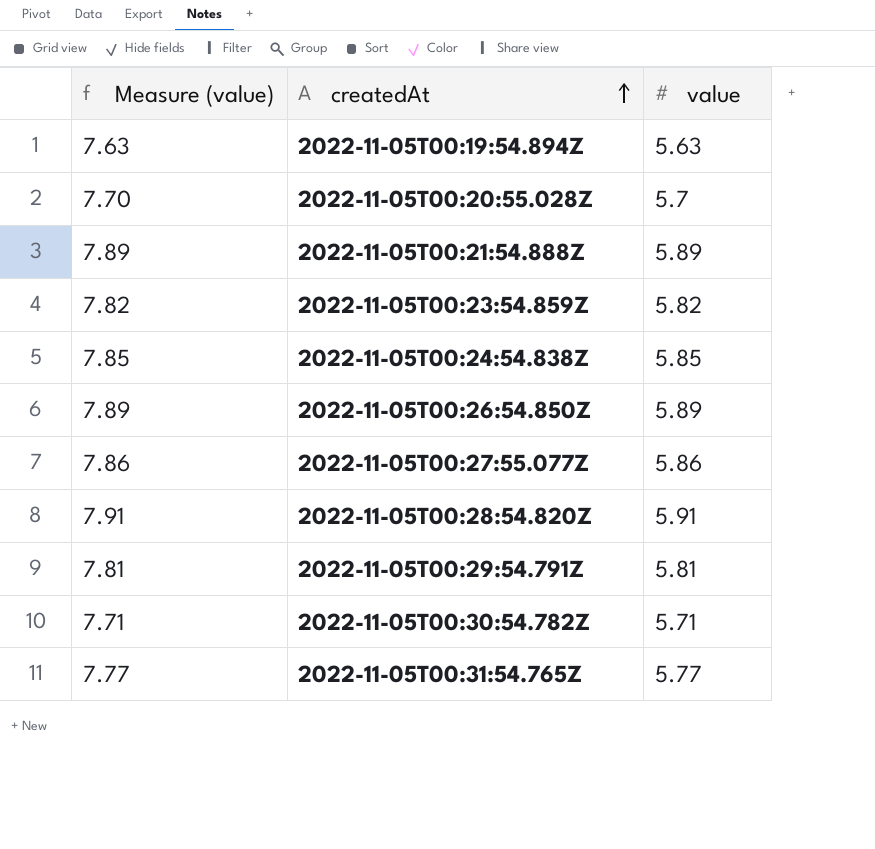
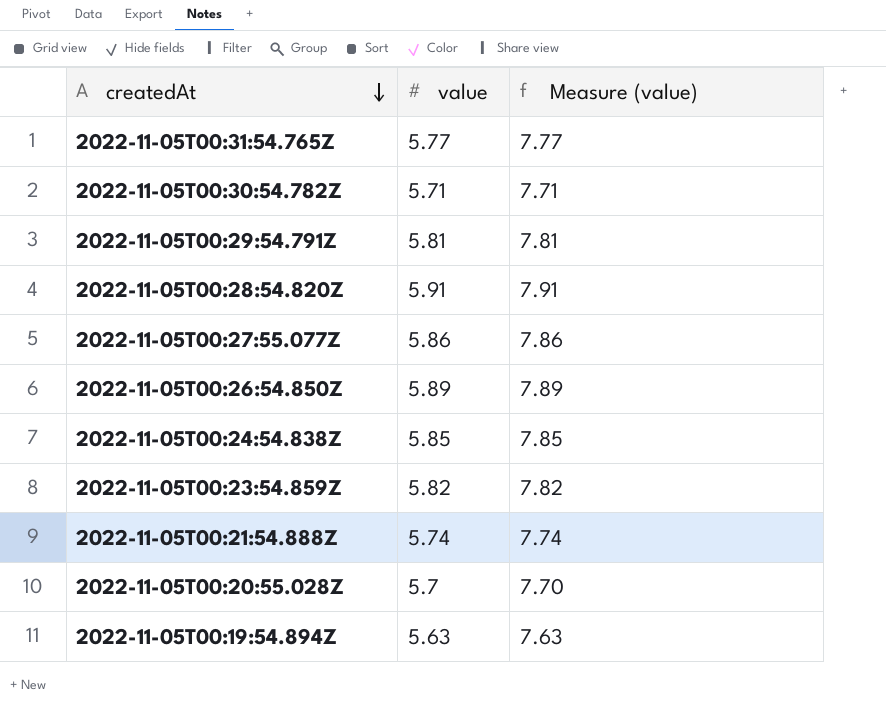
row order: createdAt ascending -> createdAt descending
column Measure (value) | position: 1 -> 3
2022-11-05T00:21:54.888Z | value: 5.89 -> 5.74
2022-11-05T00:21:54.888Z | Measure (value): 7.89 -> 7.74

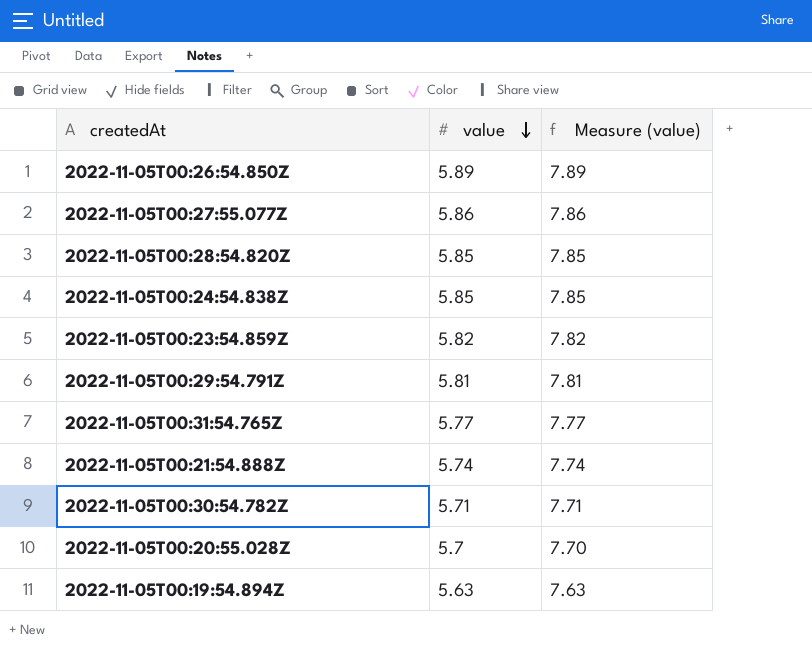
row order: createdAt descending -> value descending
2022-11-05T00:28:54.820Z | value: 5.91 -> 5.85
2022-11-05T00:28:54.820Z | Measure (value): 7.91 -> 7.85

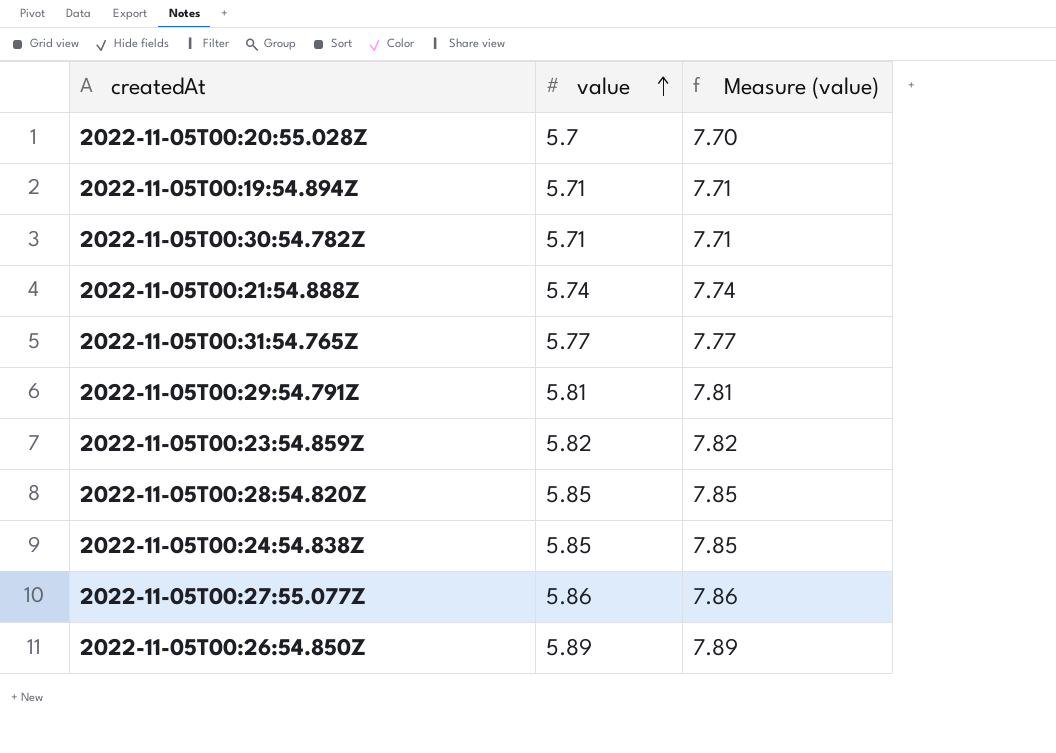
row order: value descending -> value ascending
2022-11-05T00:19:54.894Z | value: 5.63 -> 5.71
2022-11-05T00:19:54.894Z | Measure (value): 7.63 -> 7.71

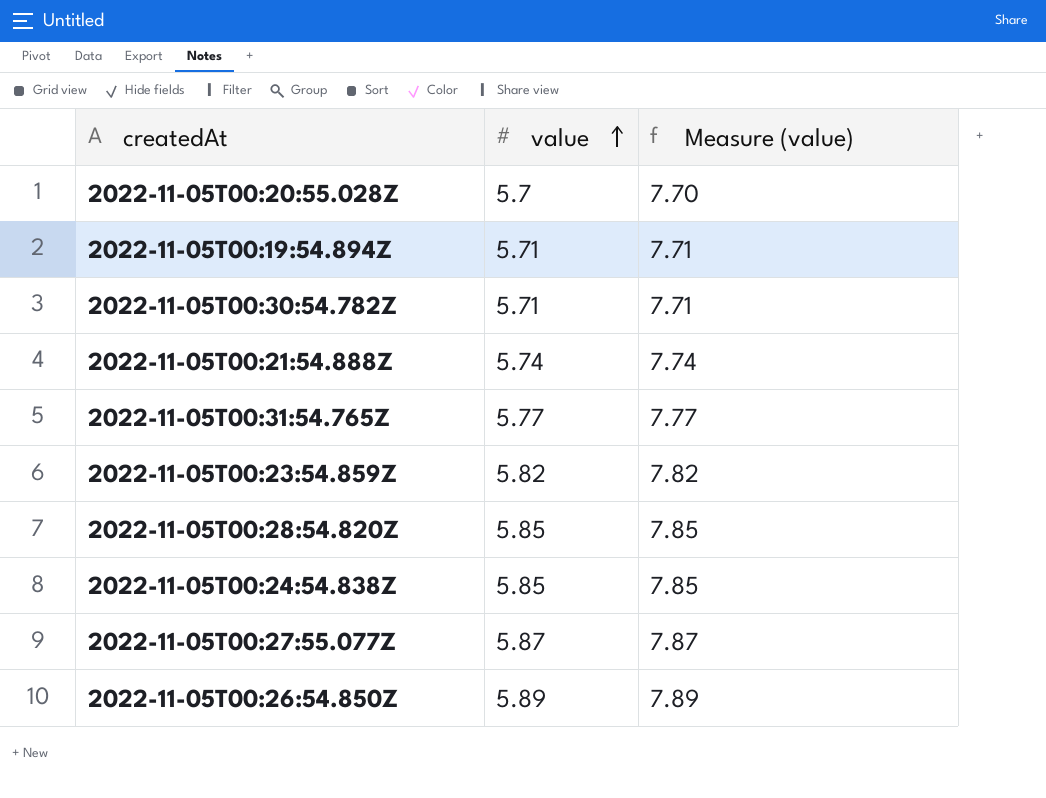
row 2022-11-05T00:29:54.791Z: 5.81 | 7.81 -> none
2022-11-05T00:27:55.077Z | value: 5.86 -> 5.87
2022-11-05T00:27:55.077Z | Measure (value): 7.86 -> 7.87

